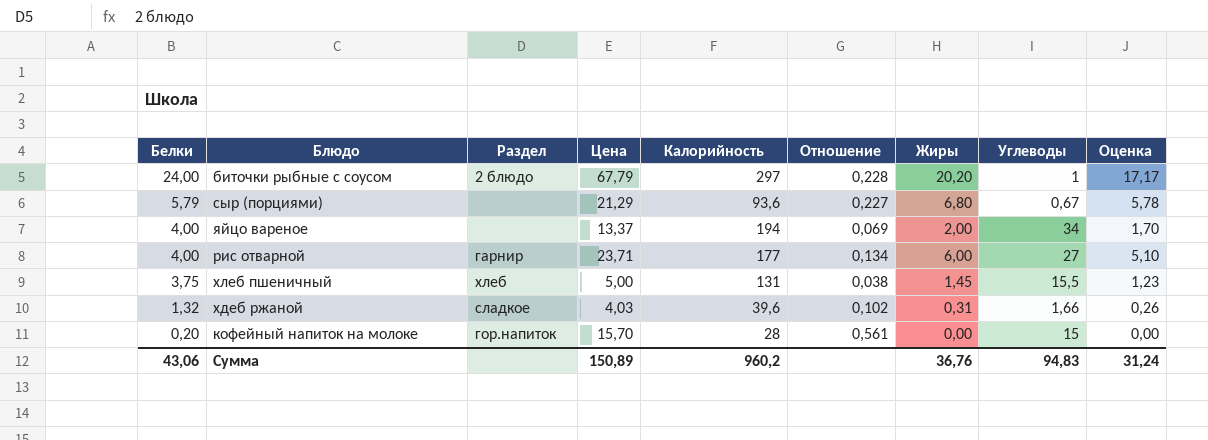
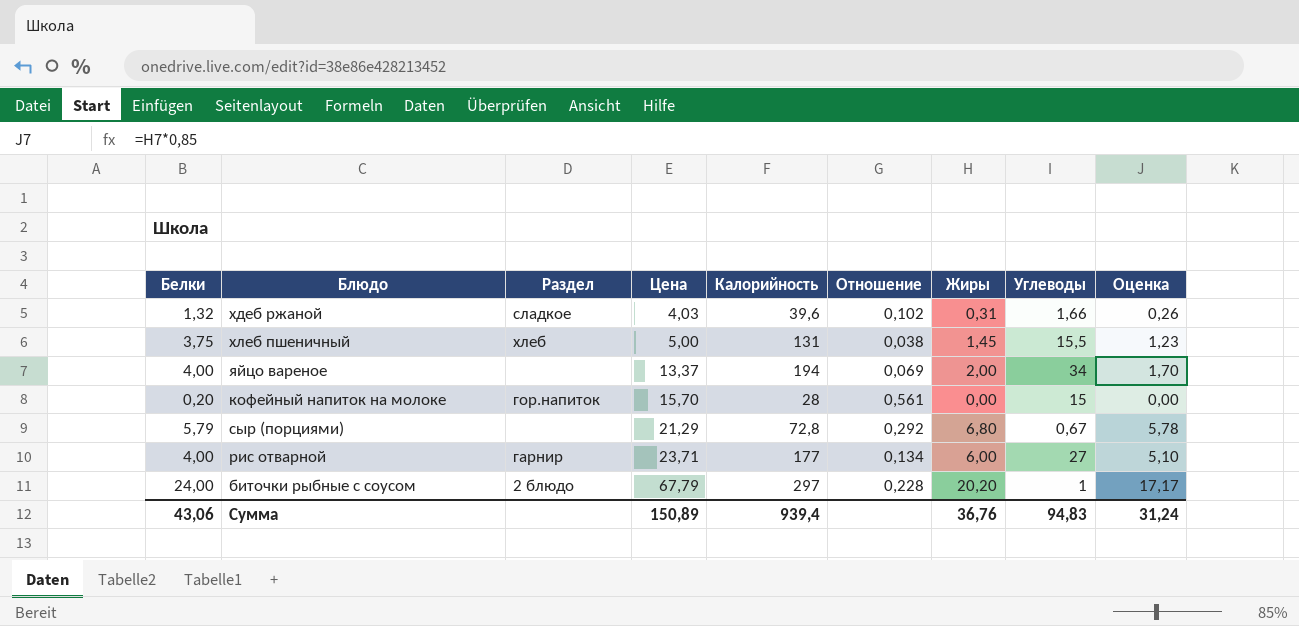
row order: Белки descending -> Цена ascending
сыр (порциями) | Калорийность: 93,6 -> 72,8
сыр (порциями) | Отношение: 0,227 -> 0,292
Сумма | Калорийность: 960,2 -> 939,4

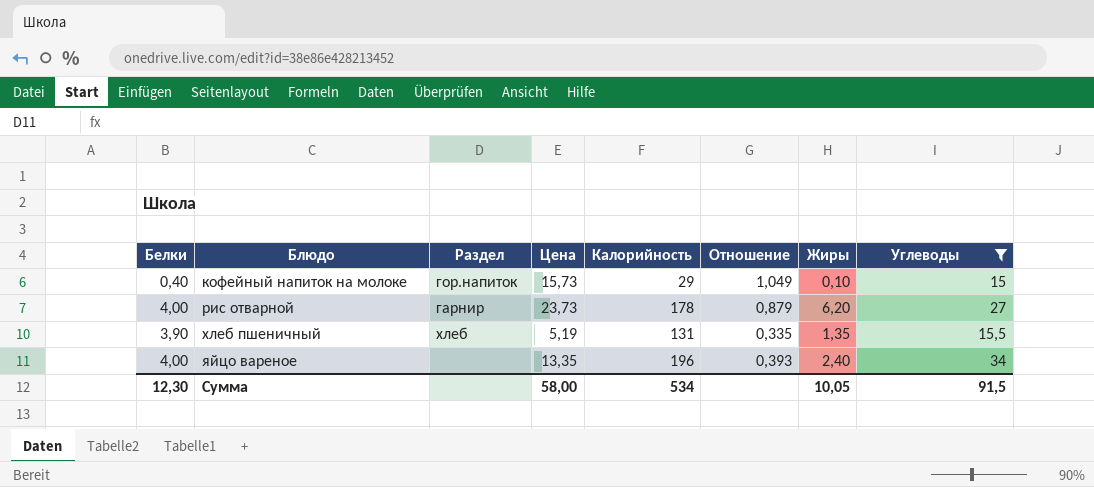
filter: none -> Углеводы >= 15
row order: Цена ascending -> Блюдо ascending
column Оценка | formula: [Жиры] * 0,85 -> none
column Отношение | formula: [Цена] / [Калорийность] -> [Цена] / [Углеводы]
кофейный напиток на молоке | Белки: 0,20 -> 0,40
кофейный напиток на молоке | Цена: 15,70 -> 15,73
кофейный напиток на молоке | Калорийность: 28 -> 29
кофейный напиток на молоке | Жиры: 0,00 -> 0,10
рис отварной | Цена: 23,71 -> 23,73
рис отварной | Калорийность: 177 -> 178
рис отварной | Жиры: 6,00 -> 6,20
хлеб пшеничный | Белки: 3,75 -> 3,90
хлеб пшеничный | Цена: 5,00 -> 5,19
хлеб пшеничный | Жиры: 1,45 -> 1,35
яйцо вареное | Цена: 13,37 -> 13,35
яйцо вареное | Калорийность: 194 -> 196
яйцо вареное | Жиры: 2,00 -> 2,40
Сумма | Белки: 43,06 -> 12,30
Сумма | Цена: 150,89 -> 58,00
Сумма | Калорийность: 939,4 -> 534
Сумма | Жиры: 36,76 -> 10,05
Сумма | Углеводы: 94,83 -> 91,5

